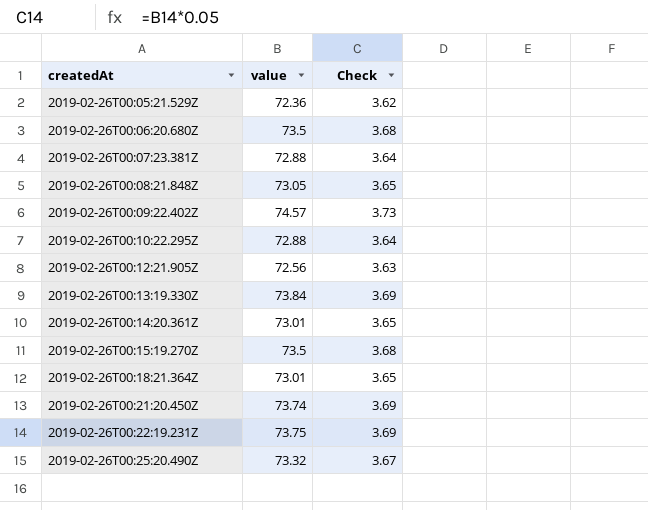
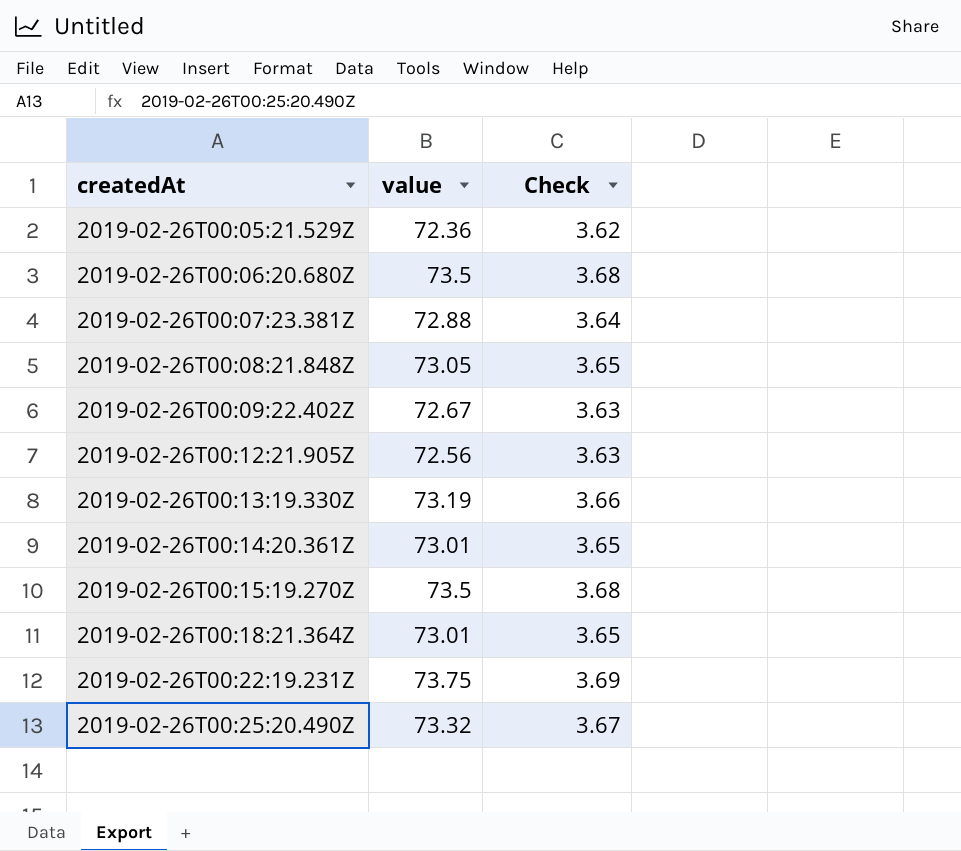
row 2019-02-26T00:10:22.295Z: 72.88 | 3.64 -> none
row 2019-02-26T00:21:20.450Z: 73.74 | 3.69 -> none
2019-02-26T00:09:22.402Z | value: 74.57 -> 72.67
2019-02-26T00:09:22.402Z | Check: 3.73 -> 3.63
2019-02-26T00:13:19.330Z | value: 73.84 -> 73.19
2019-02-26T00:13:19.330Z | Check: 3.69 -> 3.66

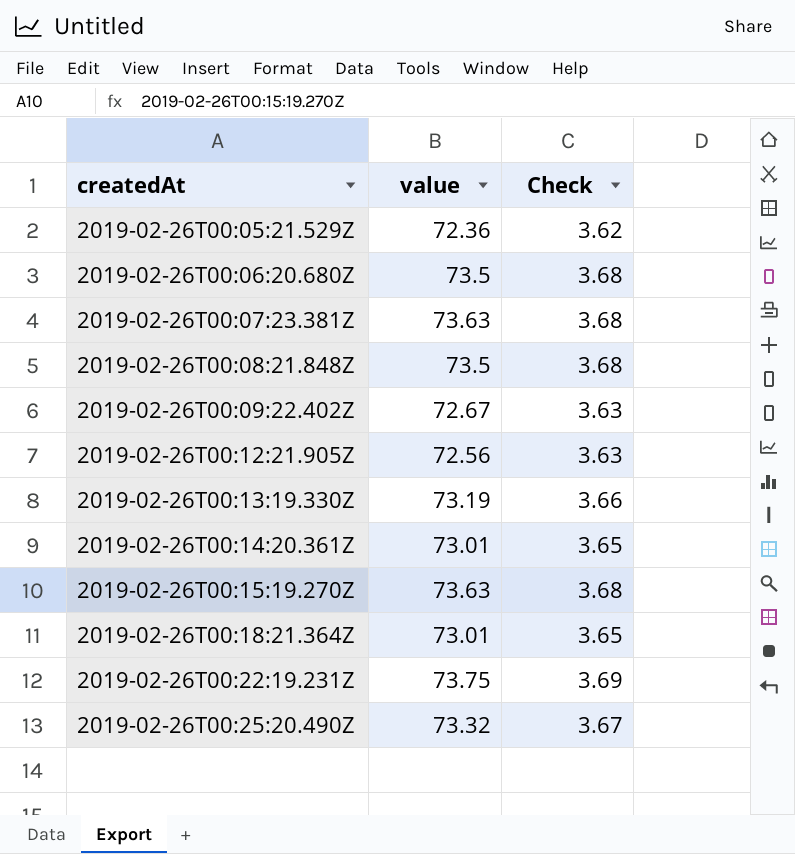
2019-02-26T00:07:23.381Z | value: 72.88 -> 73.63
2019-02-26T00:07:23.381Z | Check: 3.64 -> 3.68
2019-02-26T00:08:21.848Z | value: 73.05 -> 73.5
2019-02-26T00:08:21.848Z | Check: 3.65 -> 3.68
2019-02-26T00:15:19.270Z | value: 73.5 -> 73.63

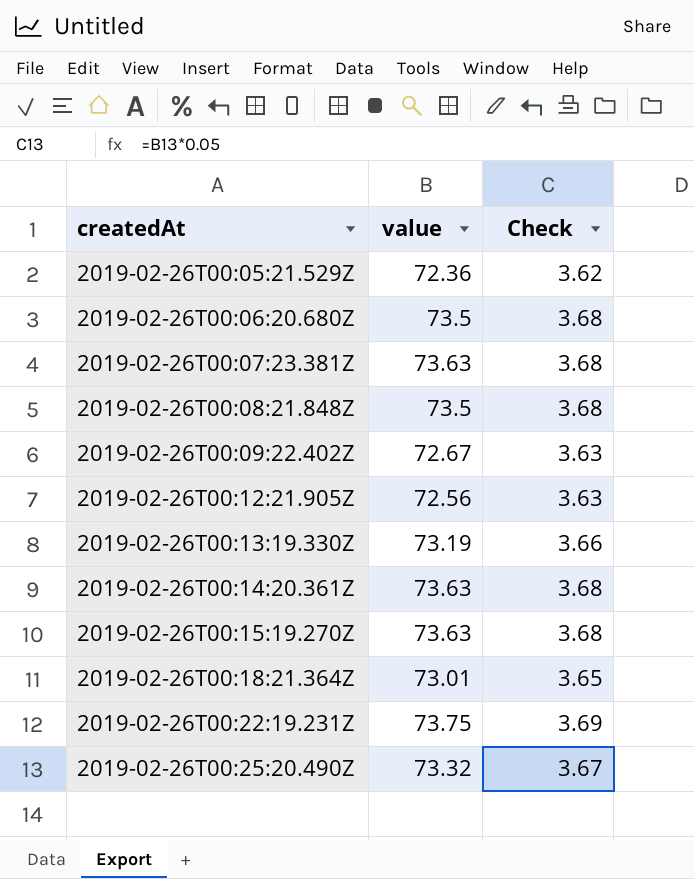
2019-02-26T00:14:20.361Z | value: 73.01 -> 73.63
2019-02-26T00:14:20.361Z | Check: 3.65 -> 3.68

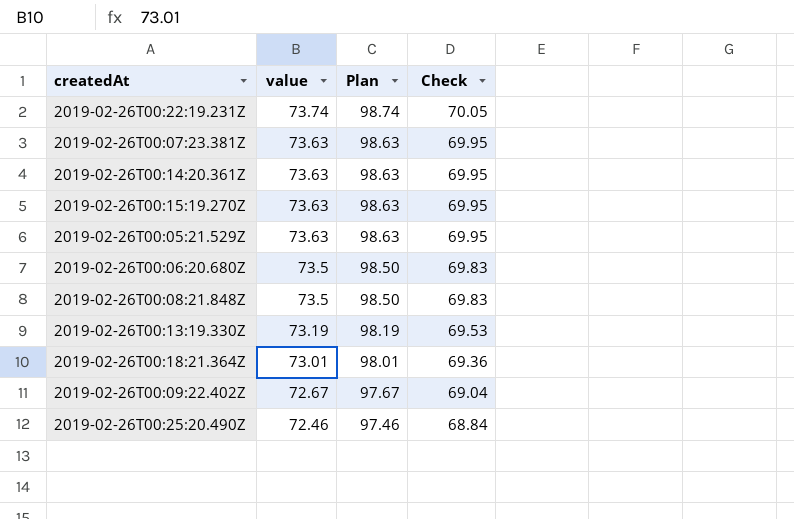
row order: createdAt ascending -> value descending
column Plan | formula: none -> [value] + 25
column Check | formula: [value] * 0.05 -> [value] * 0.95
row 2019-02-26T00:12:21.905Z: 72.56 | 3.63 -> none
2019-02-26T00:22:19.231Z | value: 73.75 -> 73.74
2019-02-26T00:05:21.529Z | value: 72.36 -> 73.63
2019-02-26T00:25:20.490Z | value: 73.32 -> 72.46

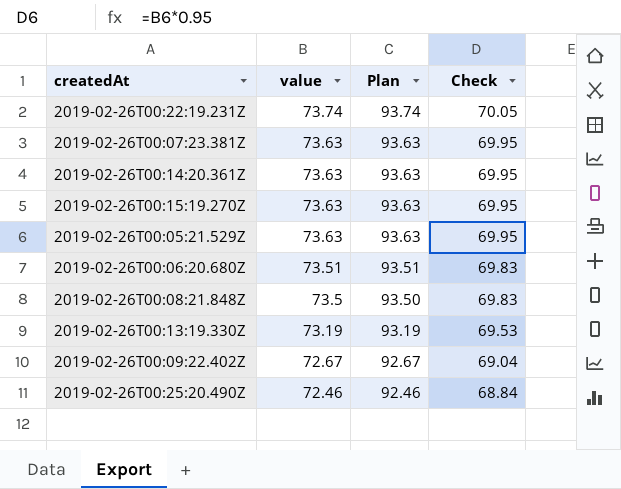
column Plan | formula: [value] + 25 -> [value] + 20
row 2019-02-26T00:18:21.364Z: 73.01 | 98.01 | 69.36 -> none
2019-02-26T00:06:20.680Z | value: 73.5 -> 73.51

